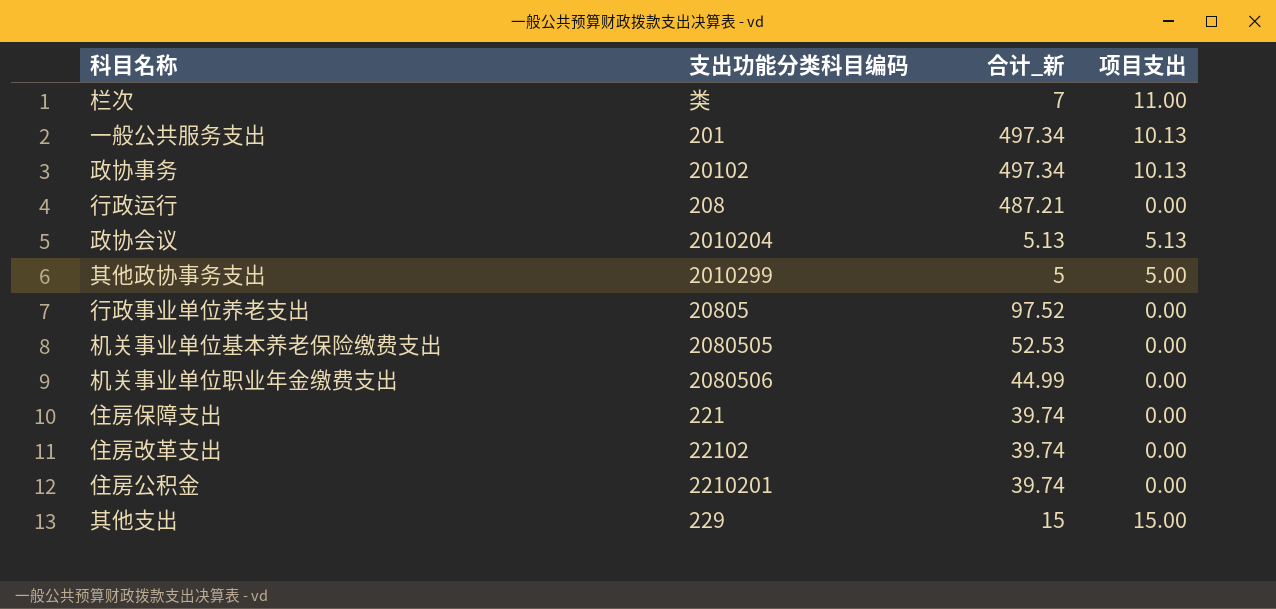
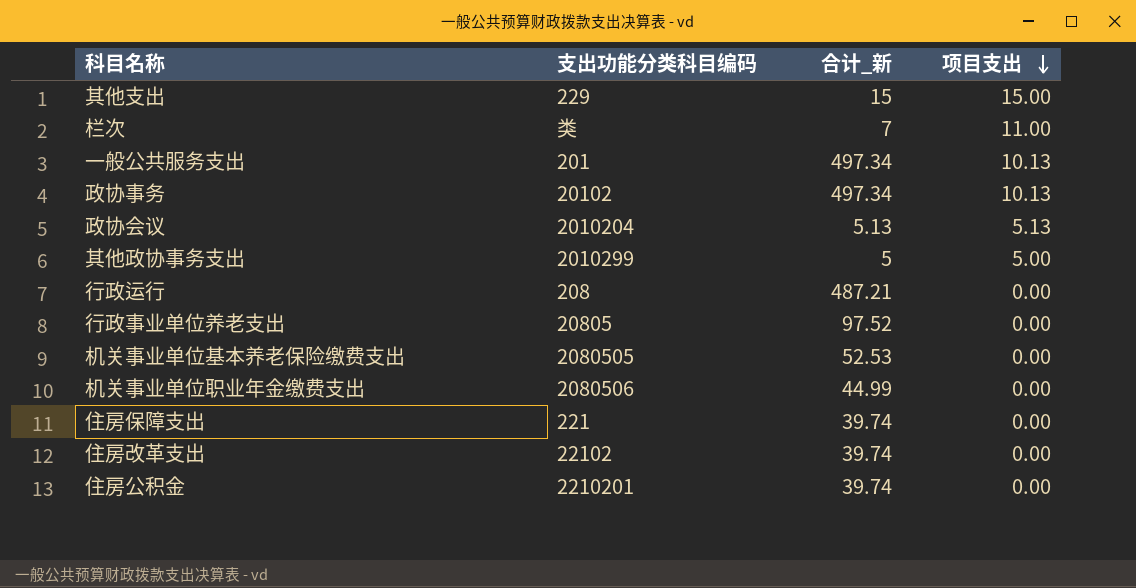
row order: none -> 项目支出 descending

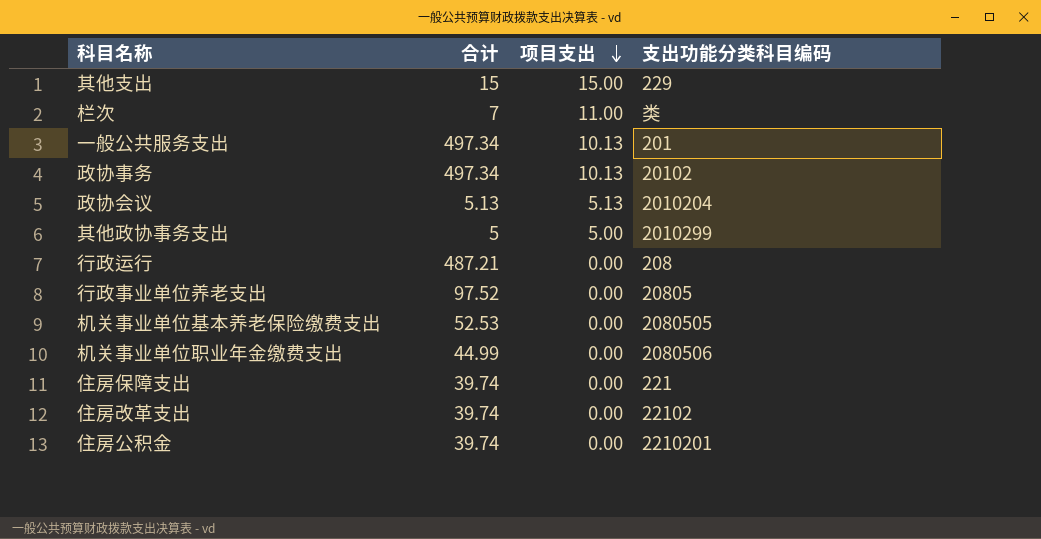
column name: 合计_新 -> 合计
column 支出功能分类科目编码 | position: 2 -> 4

